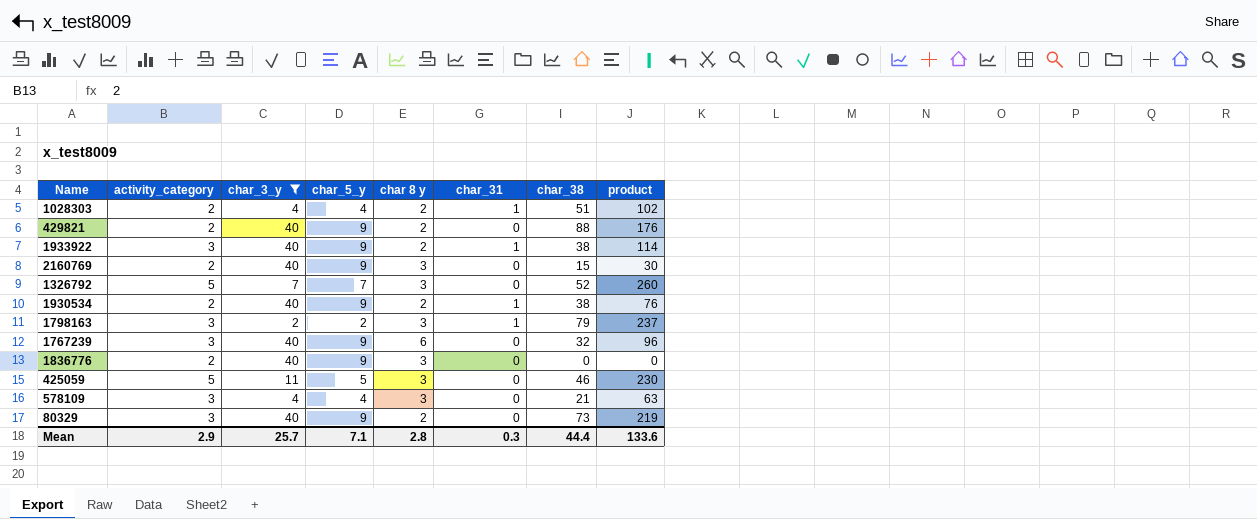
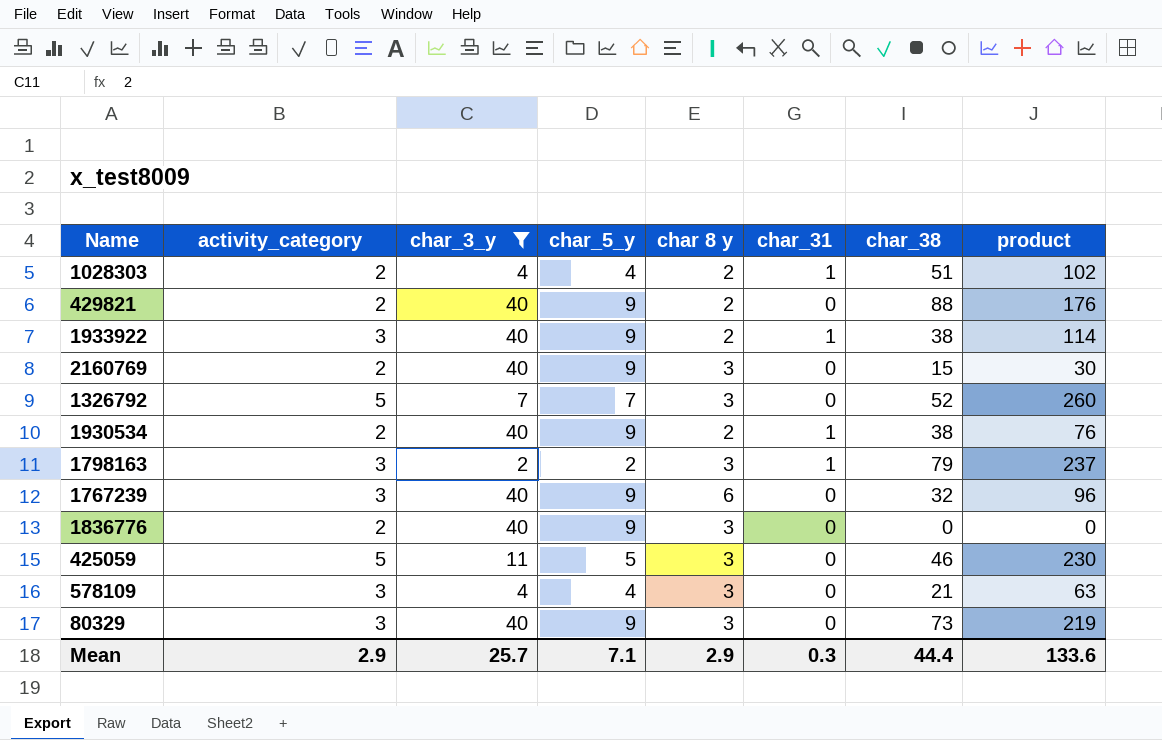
80329 | char 8 y: 2 -> 3
Mean | char 8 y: 2.8 -> 2.9

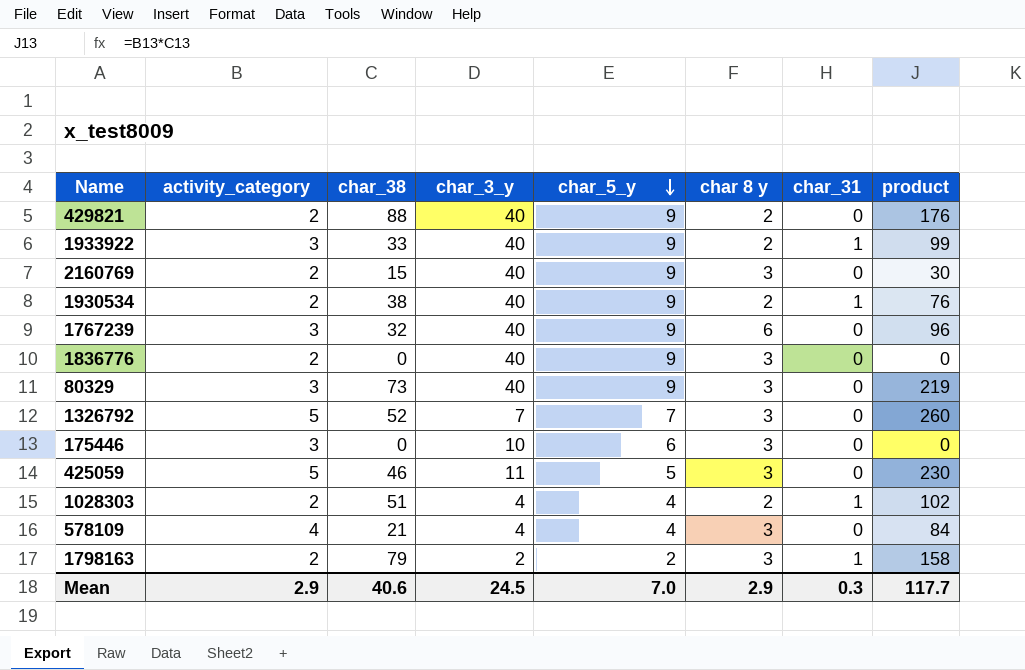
filter: char_3_y != 10 -> none
row order: none -> char_5_y descending
column char_38 | position: 7 -> 3
1933922 | char_38: 38 -> 33
1933922 | product: 114 -> 99
578109 | activity_category: 3 -> 4
578109 | product: 63 -> 84
1798163 | activity_category: 3 -> 2
1798163 | product: 237 -> 158
Mean | char_38: 44.4 -> 40.6
Mean | char_3_y: 25.7 -> 24.5
Mean | char_5_y: 7.1 -> 7.0
Mean | product: 133.6 -> 117.7

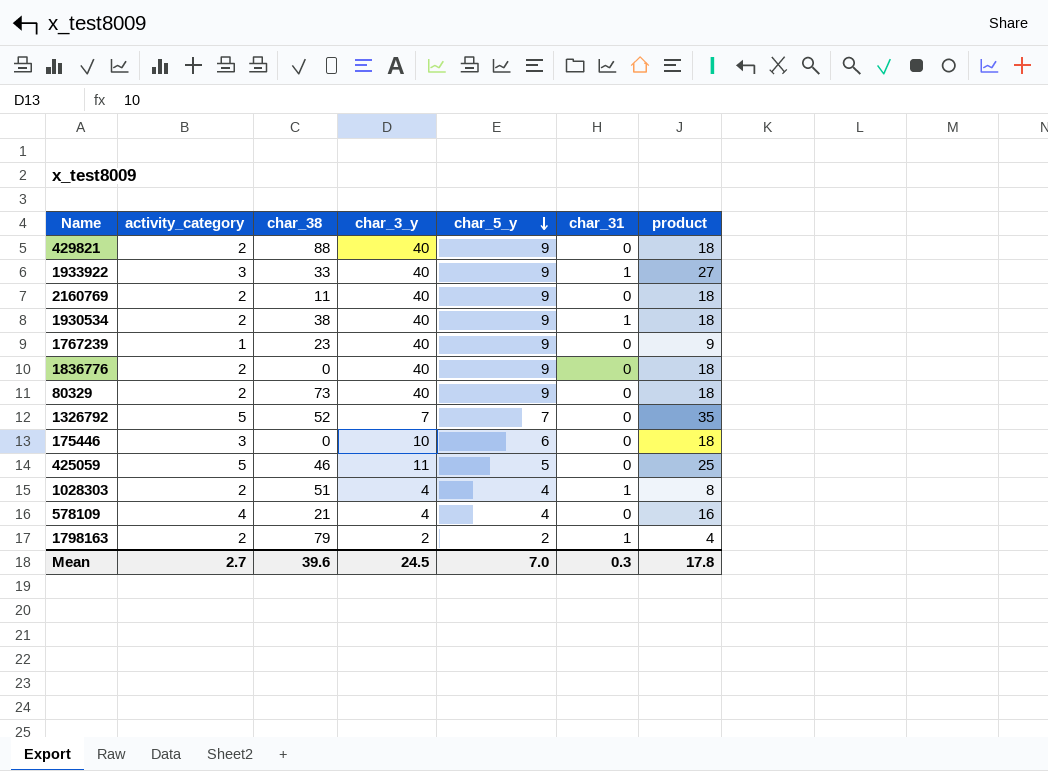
column char 8 y | position: 6 -> none
column product | formula: [activity_category] * [char_38] -> [activity_category] * [char_5_y]
2160769 | char_38: 15 -> 11
1767239 | activity_category: 3 -> 1
1767239 | char_38: 32 -> 23
80329 | activity_category: 3 -> 2
Mean | activity_category: 2.9 -> 2.7
Mean | char_38: 40.6 -> 39.6
Mean | product: 117.7 -> 17.8

